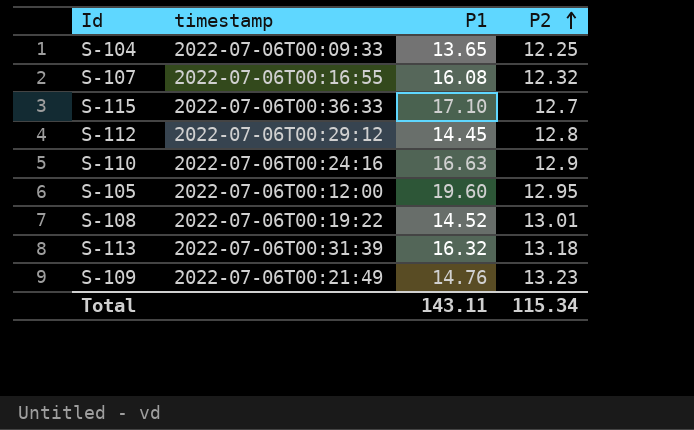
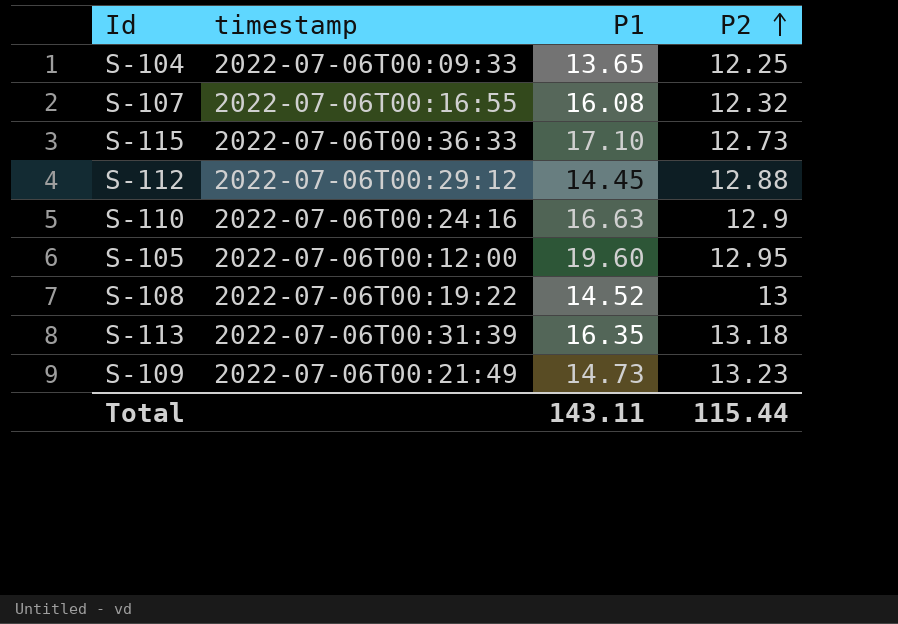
S-115 | P2: 12.7 -> 12.73
S-112 | P2: 12.8 -> 12.88
S-108 | P2: 13.01 -> 13
S-113 | P1: 16.32 -> 16.35
S-109 | P1: 14.76 -> 14.73
Total | P2: 115.34 -> 115.44

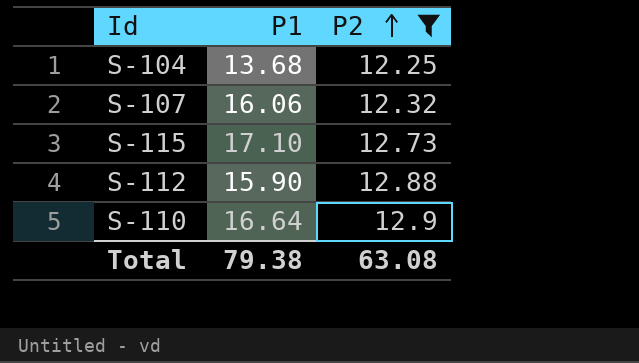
filter: none -> P2 <= 12.9
column timestamp | position: 2 -> none
S-104 | P1: 13.65 -> 13.68
S-107 | P1: 16.08 -> 16.06
S-112 | P1: 14.45 -> 15.90
S-110 | P1: 16.63 -> 16.64
Total | P1: 143.11 -> 79.38
Total | P2: 115.44 -> 63.08

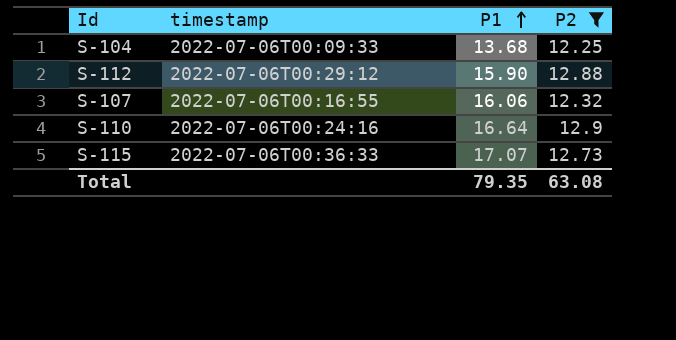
row order: P2 ascending -> P1 ascending
column timestamp | position: none -> 2
S-115 | P1: 17.10 -> 17.07
Total | P1: 79.38 -> 79.35

